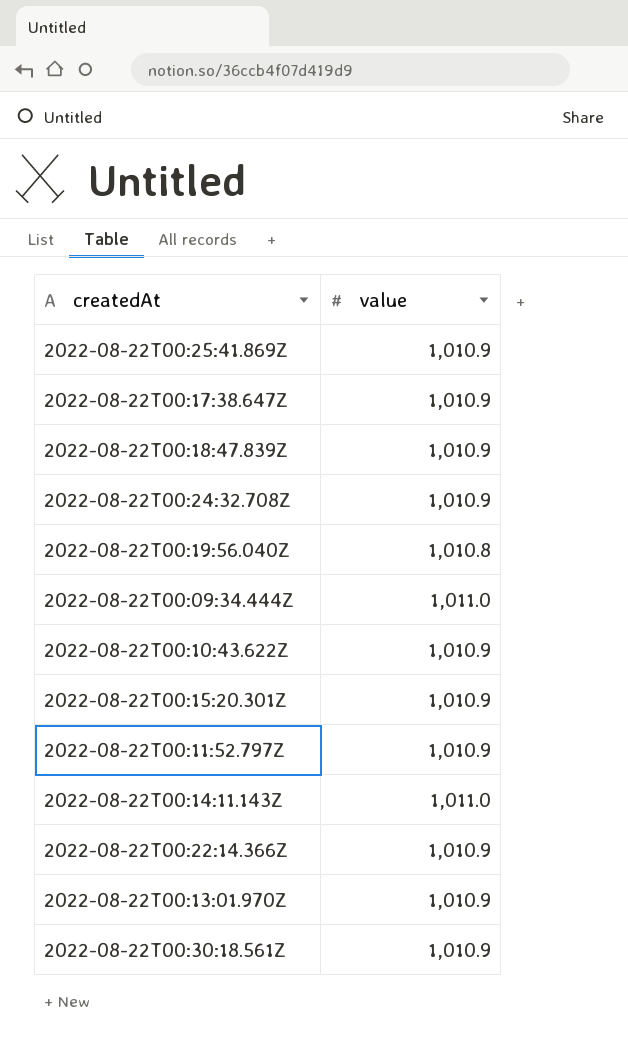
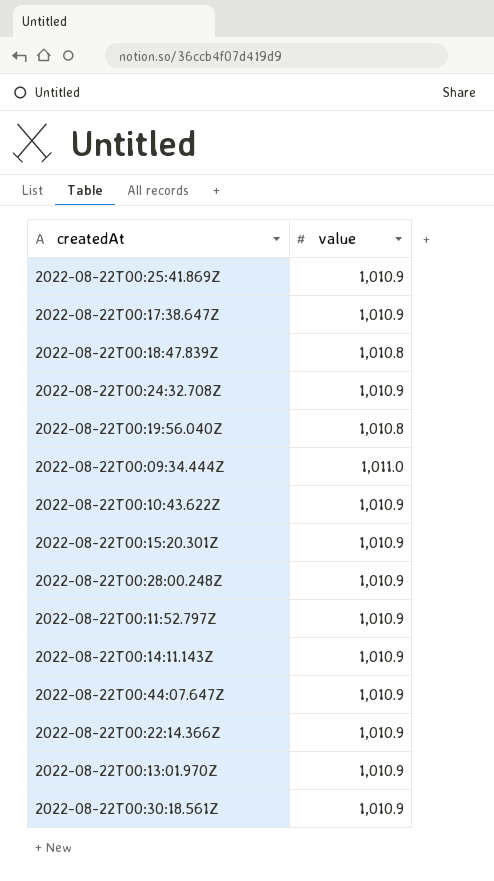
2022-08-22T00:18:47.839Z | value: 1,010.9 -> 1,010.8
row 2022-08-22T00:28:00.248Z: none -> 1,010.9
2022-08-22T00:14:11.143Z | value: 1,011.0 -> 1,010.9
row 2022-08-22T00:44:07.647Z: none -> 1,010.9

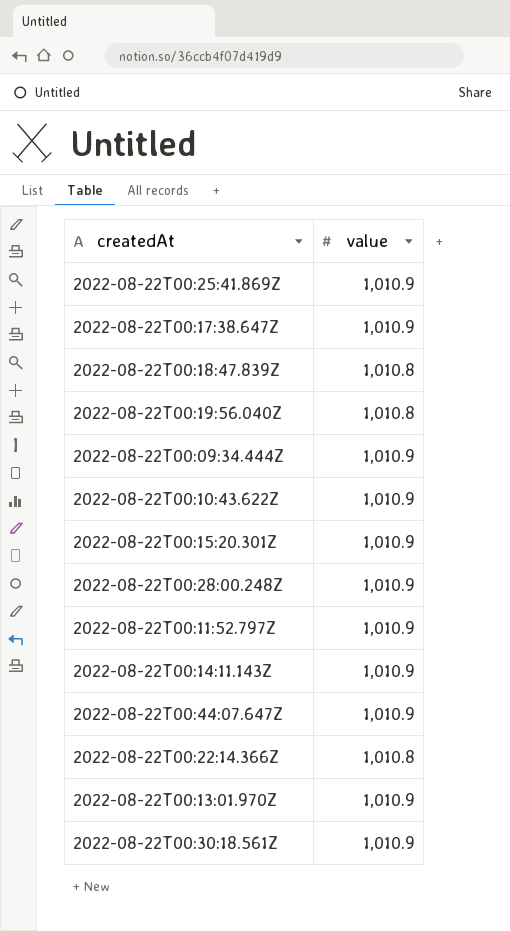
row 2022-08-22T00:24:32.708Z: 1,010.9 -> none
2022-08-22T00:09:34.444Z | value: 1,011.0 -> 1,010.9
2022-08-22T00:22:14.366Z | value: 1,010.9 -> 1,010.8

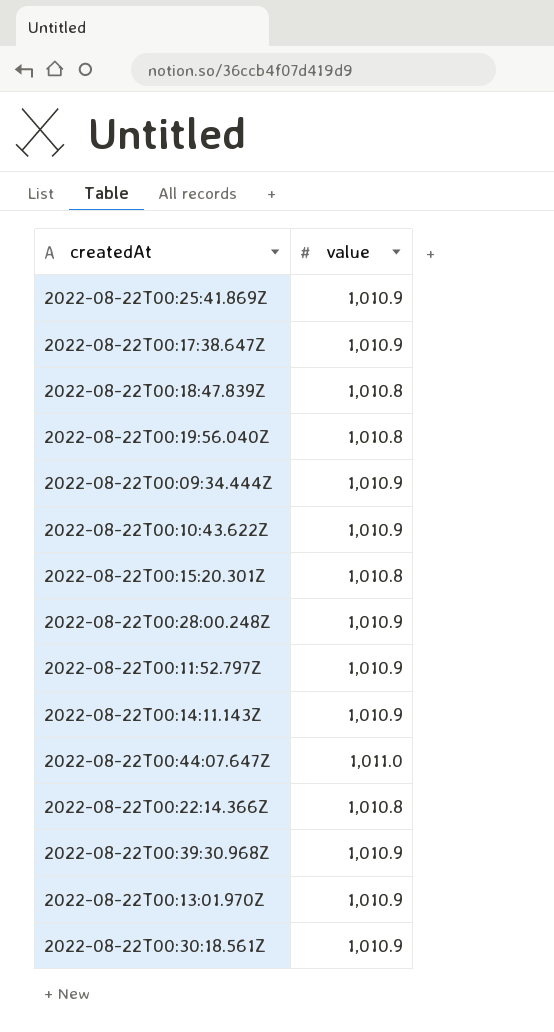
2022-08-22T00:15:20.301Z | value: 1,010.9 -> 1,010.8
2022-08-22T00:44:07.647Z | value: 1,010.9 -> 1,011.0
row 2022-08-22T00:39:30.968Z: none -> 1,010.9

